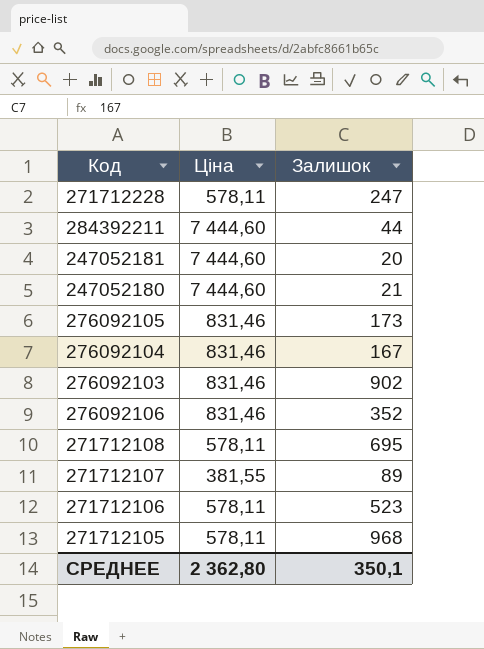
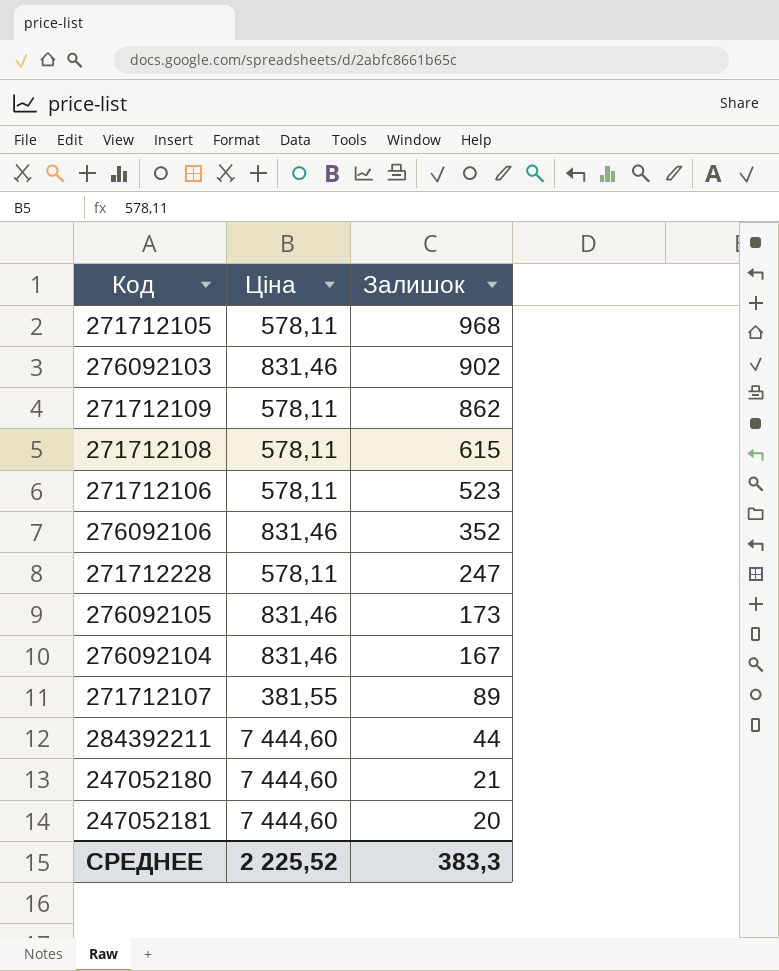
row order: none -> Залишок descending
row 271712109: none -> 578,11 | 862
271712108 | Залишок: 695 -> 615
СРЕДНЕЕ | Ціна: 2 362,80 -> 2 225,52
СРЕДНЕЕ | Залишок: 350,1 -> 383,3

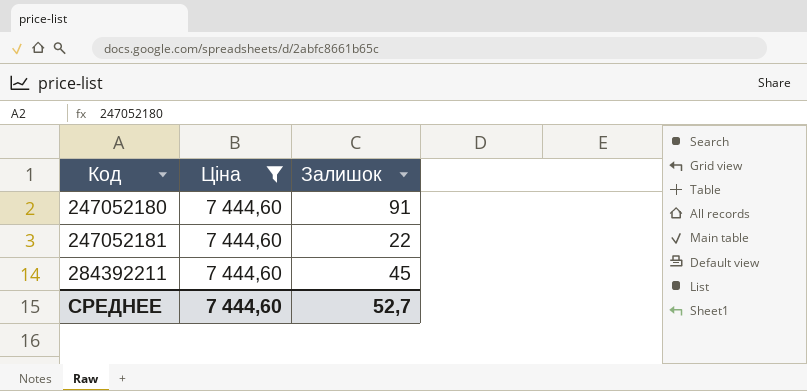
filter: none -> Ціна = 7 444,60
row order: Залишок descending -> Код ascending
247052180 | Залишок: 21 -> 91
247052181 | Залишок: 20 -> 22
284392211 | Залишок: 44 -> 45
СРЕДНЕЕ | Ціна: 2 225,52 -> 7 444,60
СРЕДНЕЕ | Залишок: 383,3 -> 52,7

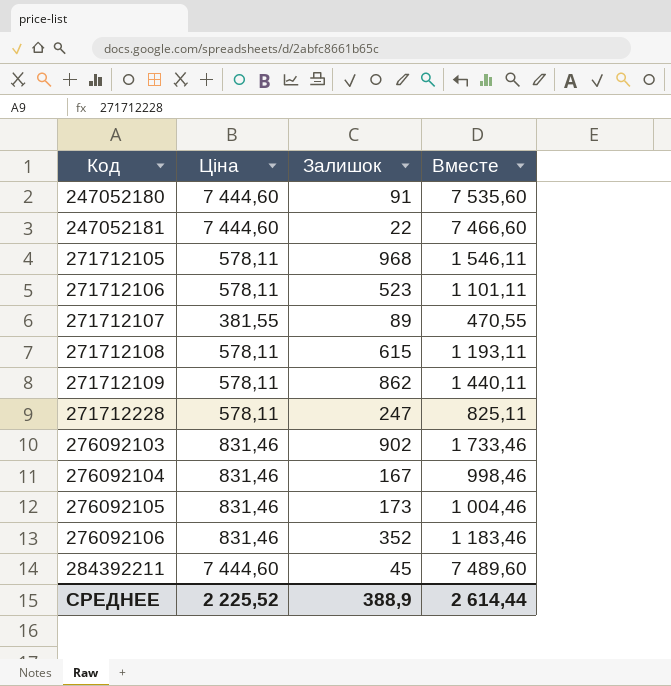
filter: Ціна = 7 444,60 -> none
column Вместе | formula: none -> [Ціна] + [Залишок]
СРЕДНЕЕ | Ціна: 7 444,60 -> 2 225,52
СРЕДНЕЕ | Залишок: 52,7 -> 388,9

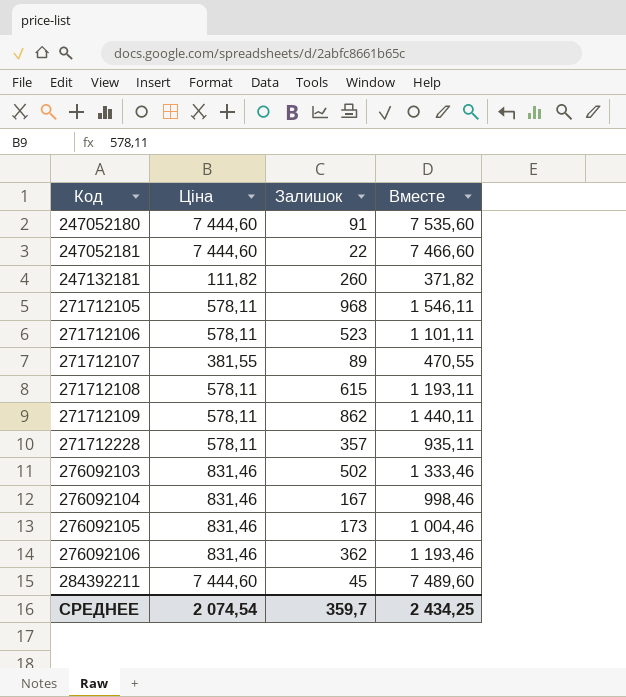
row 247132181: none -> 111,82 | 260 | 371,82
271712228 | Залишок: 247 -> 357
271712228 | Вместе: 825,11 -> 935,11
276092103 | Залишок: 902 -> 502
276092103 | Вместе: 1 733,46 -> 1 333,46
276092106 | Залишок: 352 -> 362
276092106 | Вместе: 1 183,46 -> 1 193,46
СРЕДНЕЕ | Ціна: 2 225,52 -> 2 074,54
СРЕДНЕЕ | Залишок: 388,9 -> 359,7
СРЕДНЕЕ | Вместе: 2 614,44 -> 2 434,25

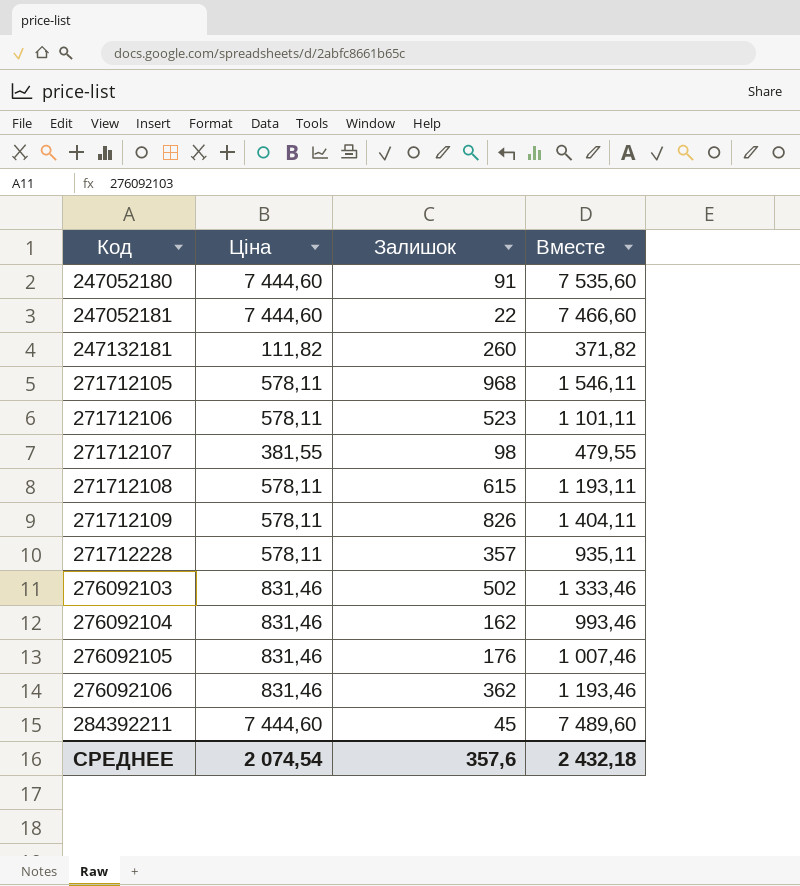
271712107 | Залишок: 89 -> 98
271712107 | Вместе: 470,55 -> 479,55
271712109 | Залишок: 862 -> 826
271712109 | Вместе: 1 440,11 -> 1 404,11
276092104 | Залишок: 167 -> 162
276092104 | Вместе: 998,46 -> 993,46
276092105 | Залишок: 173 -> 176
276092105 | Вместе: 1 004,46 -> 1 007,46
СРЕДНЕЕ | Залишок: 359,7 -> 357,6
СРЕДНЕЕ | Вместе: 2 434,25 -> 2 432,18

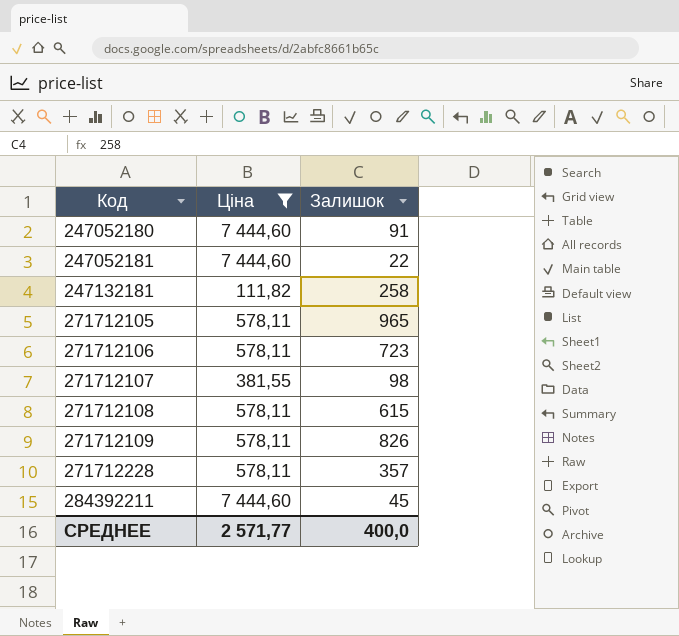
filter: none -> Ціна != 831,46
column Вместе | formula: [Ціна] + [Залишок] -> none
247132181 | Залишок: 260 -> 258
271712105 | Залишок: 968 -> 965
271712106 | Залишок: 523 -> 723
СРЕДНЕЕ | Ціна: 2 074,54 -> 2 571,77
СРЕДНЕЕ | Залишок: 357,6 -> 400,0

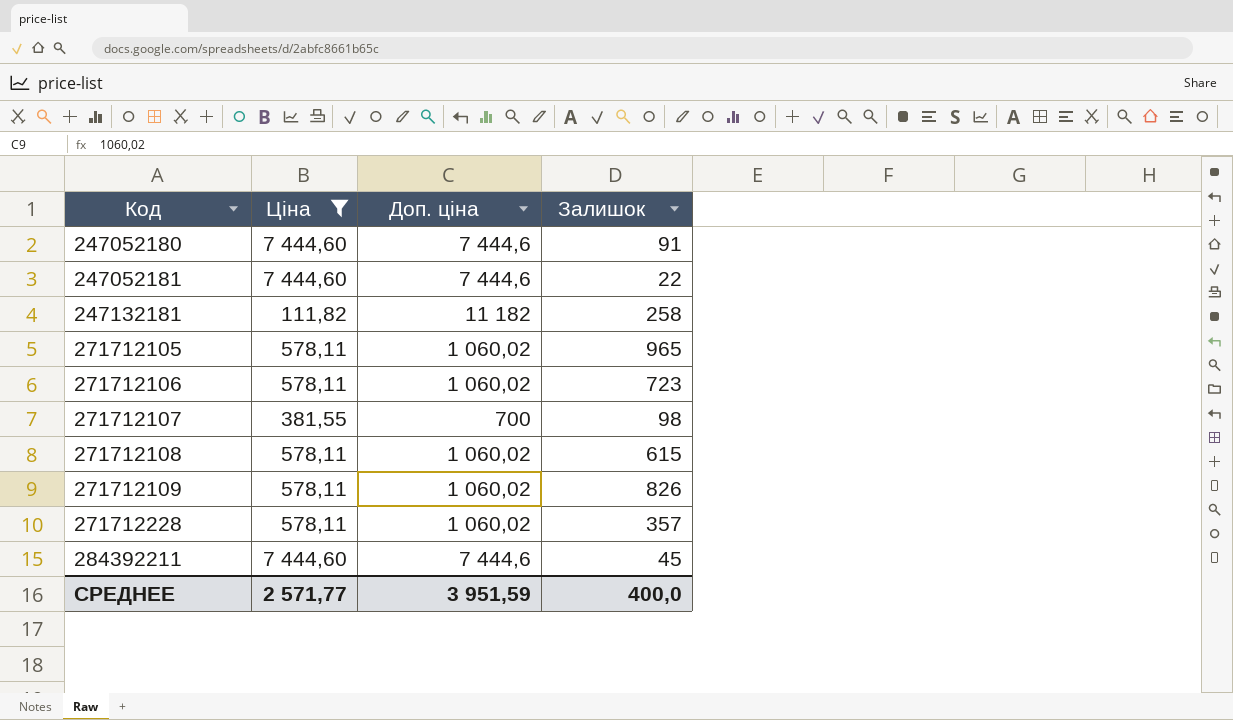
column Доп. ціна | position: none -> 3

